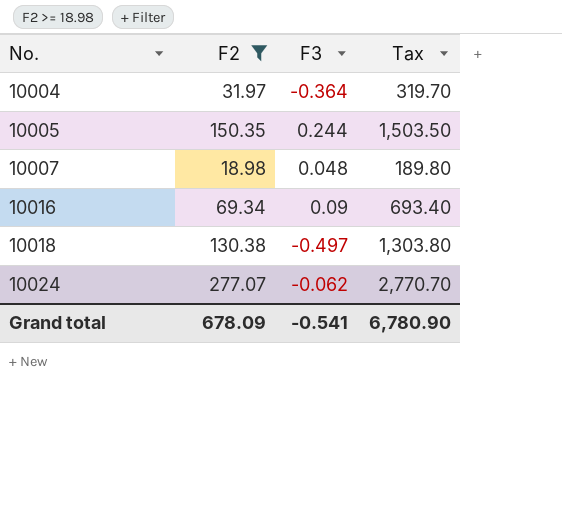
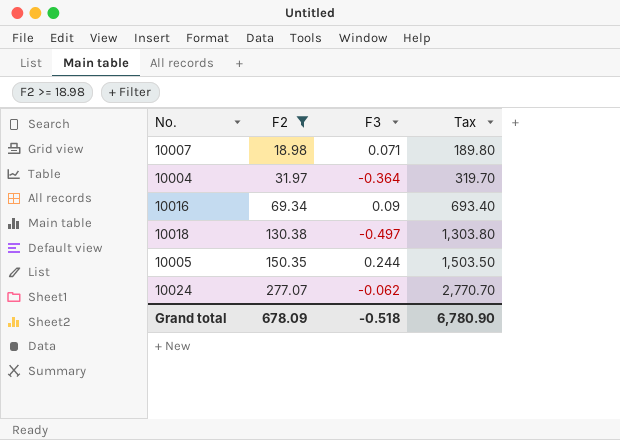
row order: No. ascending -> F2 ascending
10007 | F3: 0.048 -> 0.071
Grand total | F3: -0.541 -> -0.518

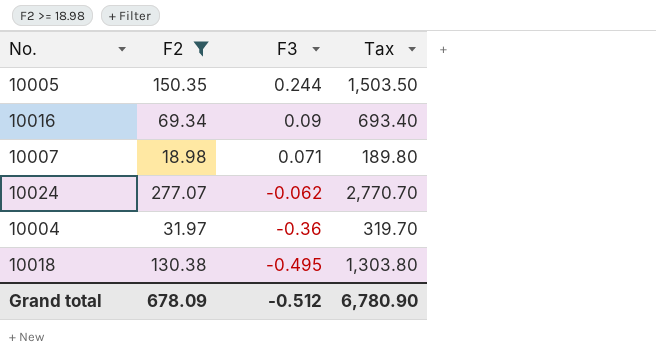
row order: F2 ascending -> F3 descending
10004 | F3: -0.364 -> -0.36
10018 | F3: -0.497 -> -0.495
Grand total | F3: -0.518 -> -0.512

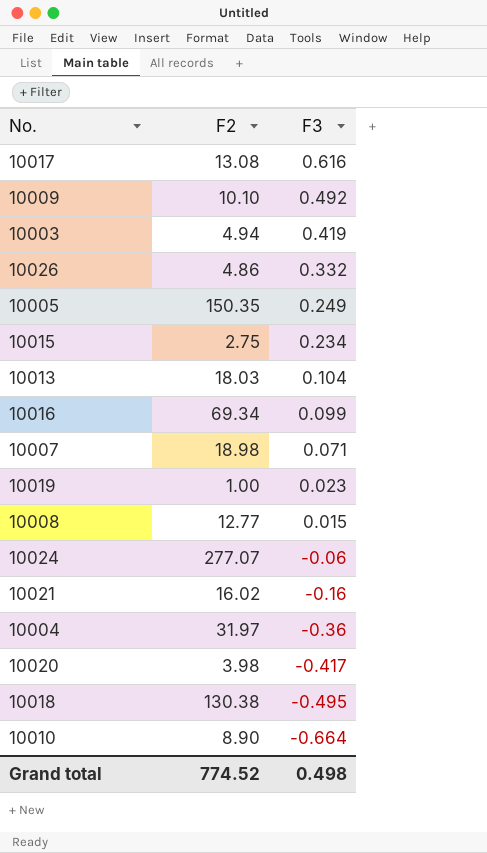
filter: F2 >= 18.98 -> none
column Tax | formula: [F2] * 10 -> none
10005 | F3: 0.244 -> 0.249
10016 | F3: 0.09 -> 0.099
10024 | F3: -0.062 -> -0.06
Grand total | F2: 678.09 -> 774.52
Grand total | F3: -0.512 -> 0.498

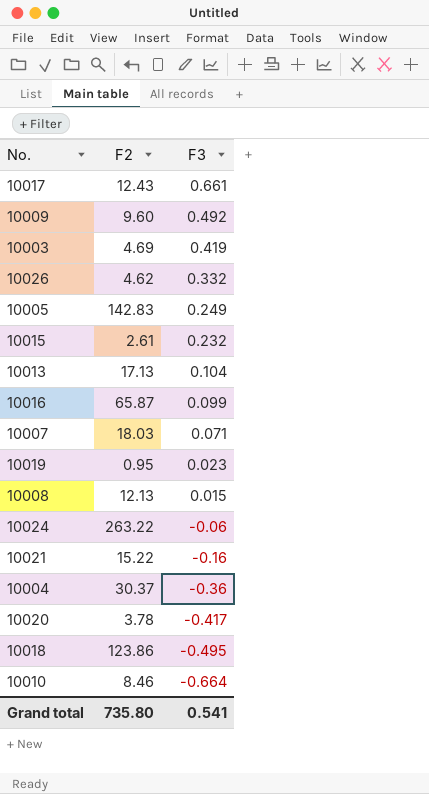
10017 | F2: 13.08 -> 12.43
10017 | F3: 0.616 -> 0.661
10009 | F2: 10.10 -> 9.60
10003 | F2: 4.94 -> 4.69
10026 | F2: 4.86 -> 4.62
10005 | F2: 150.35 -> 142.83
10015 | F2: 2.75 -> 2.61
10015 | F3: 0.234 -> 0.232
10013 | F2: 18.03 -> 17.13
10016 | F2: 69.34 -> 65.87
10007 | F2: 18.98 -> 18.03
10019 | F2: 1.00 -> 0.95
10008 | F2: 12.77 -> 12.13
10024 | F2: 277.07 -> 263.22
10021 | F2: 16.02 -> 15.22
10004 | F2: 31.97 -> 30.37
10020 | F2: 3.98 -> 3.78
10018 | F2: 130.38 -> 123.86
10010 | F2: 8.90 -> 8.46
Grand total | F2: 774.52 -> 735.80
Grand total | F3: 0.498 -> 0.541

